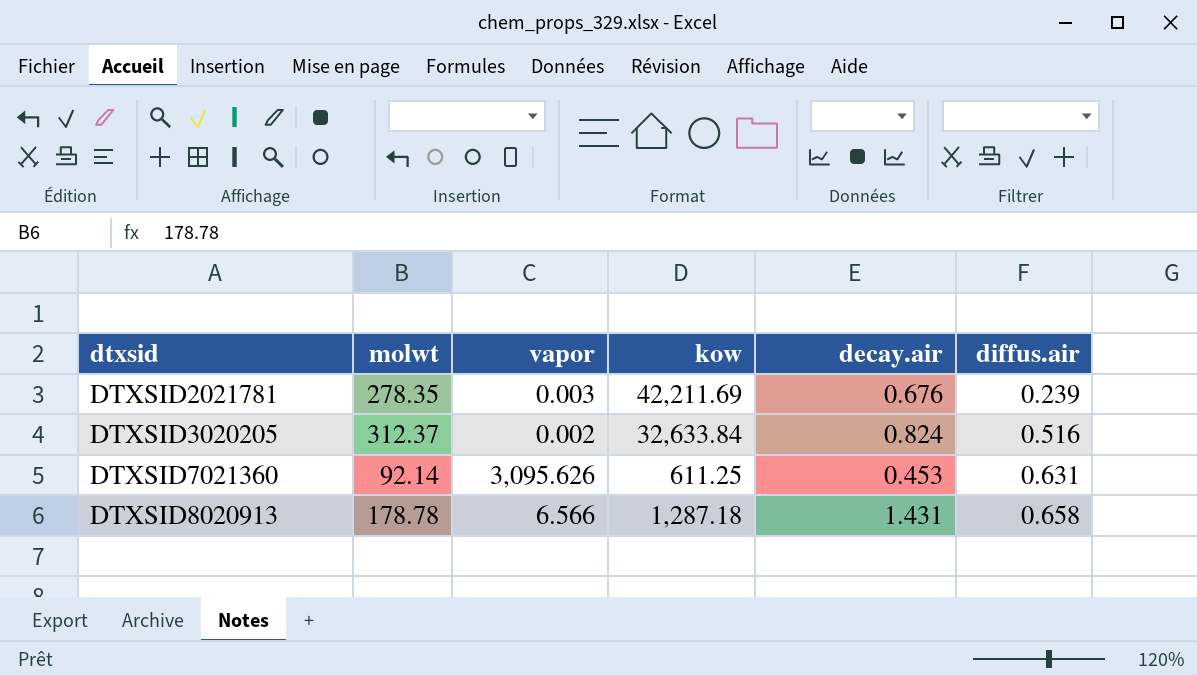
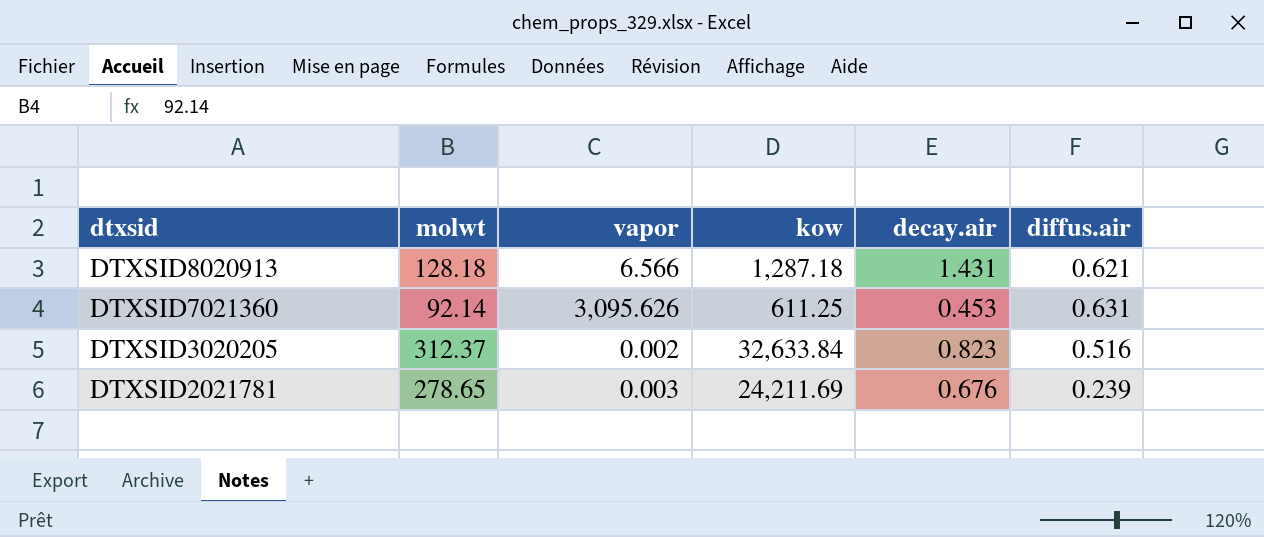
row order: dtxsid ascending -> dtxsid descending
DTXSID8020913 | molwt: 178.78 -> 128.18
DTXSID8020913 | diffus.air: 0.658 -> 0.621
DTXSID3020205 | decay.air: 0.824 -> 0.823
DTXSID2021781 | molwt: 278.35 -> 278.65
DTXSID2021781 | kow: 42,211.69 -> 24,211.69

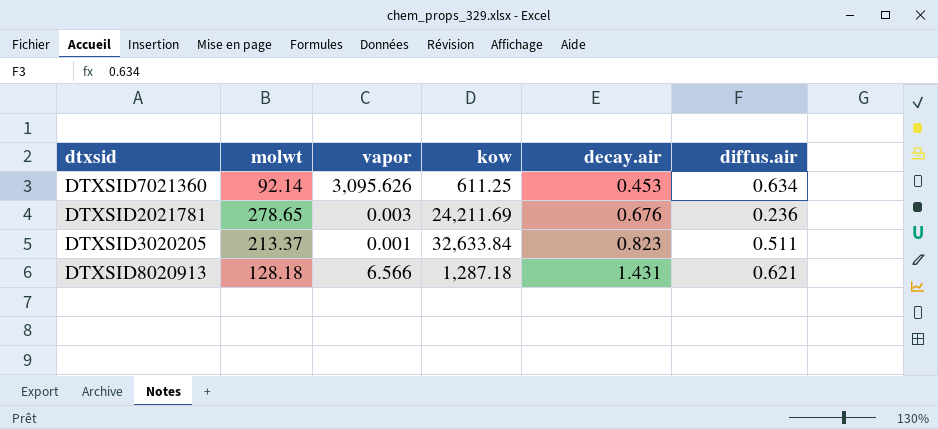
row order: dtxsid descending -> decay.air ascending
DTXSID7021360 | diffus.air: 0.631 -> 0.634
DTXSID2021781 | diffus.air: 0.239 -> 0.236
DTXSID3020205 | molwt: 312.37 -> 213.37
DTXSID3020205 | vapor: 0.002 -> 0.001
DTXSID3020205 | diffus.air: 0.516 -> 0.511

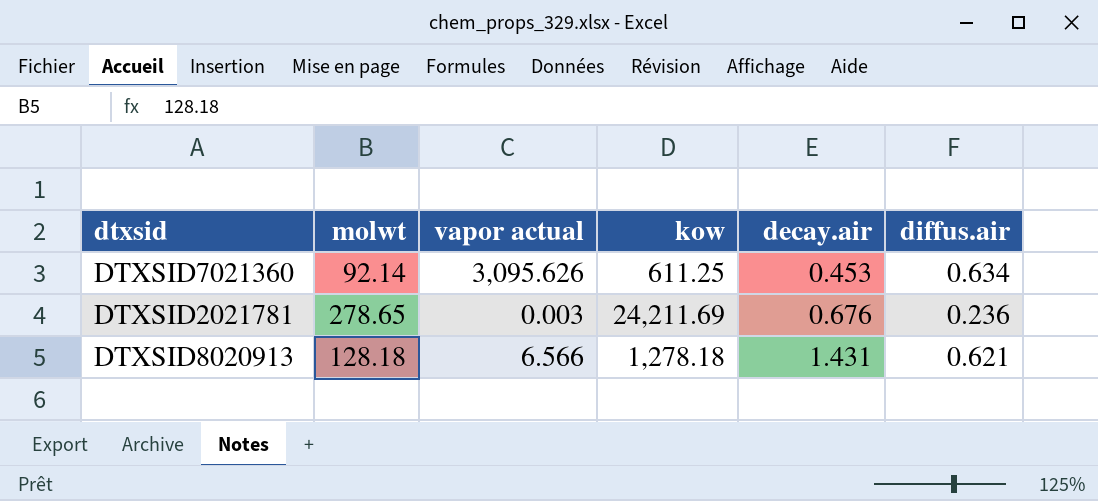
column name: vapor -> vapor actual
row DTXSID3020205: 213.37 | 0.001 | 32,633.84 | 0.823 | 0.511 -> none
DTXSID8020913 | kow: 1,287.18 -> 1,278.18

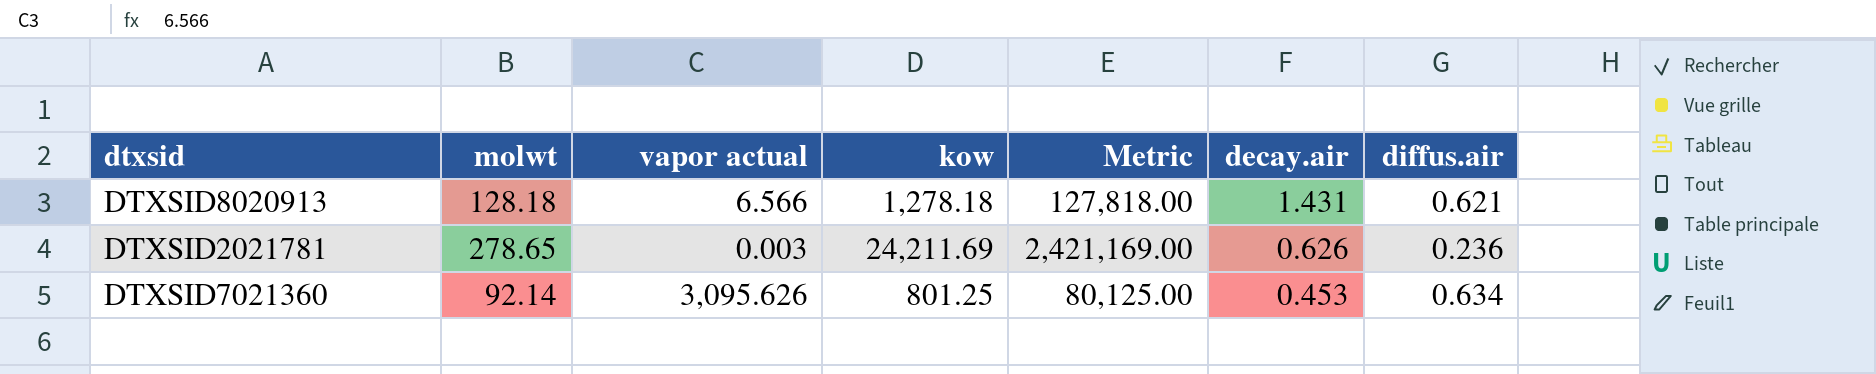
row order: decay.air ascending -> decay.air descending
column Metric | formula: none -> [kow] * 100
DTXSID2021781 | decay.air: 0.676 -> 0.626
DTXSID7021360 | kow: 611.25 -> 801.25

